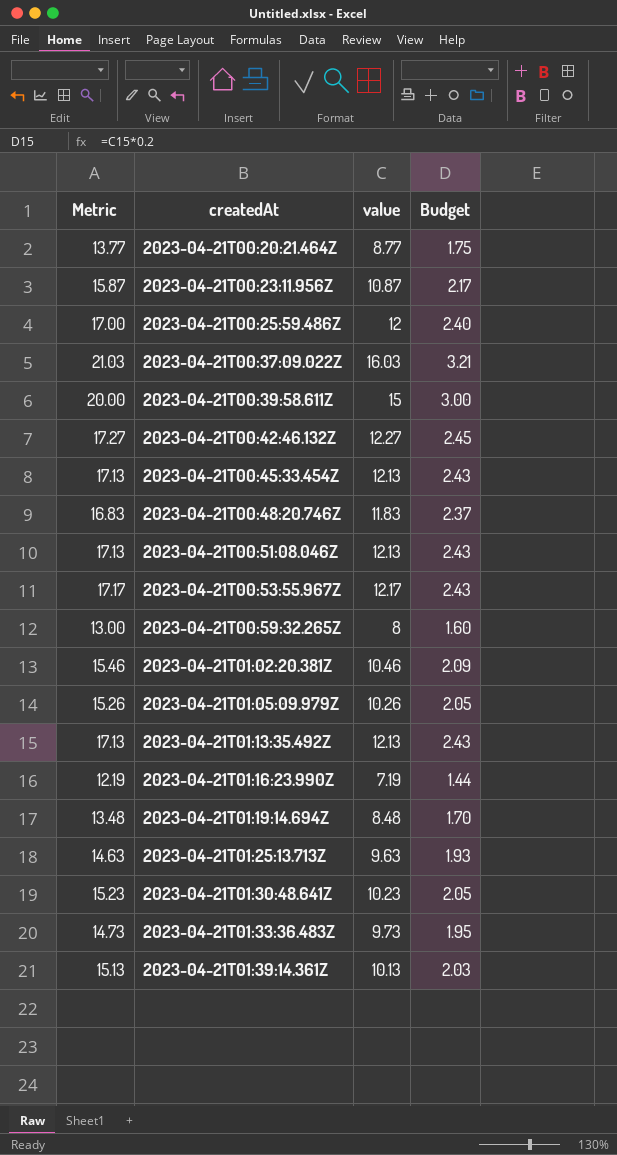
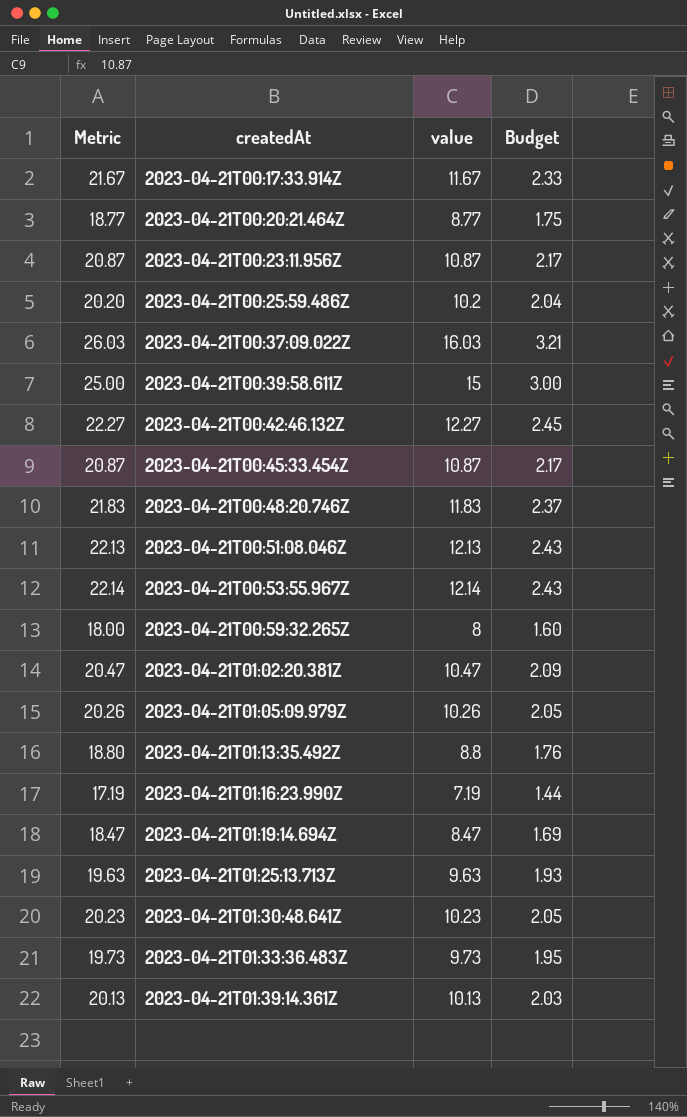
column Metric | formula: [value] + 5 -> [value] + 10
row 2023-04-21T00:17:33.914Z: none -> 21.67 | 11.67 | 2.33
2023-04-21T00:25:59.486Z | value: 12 -> 10.2
2023-04-21T00:25:59.486Z | Budget: 2.40 -> 2.04
2023-04-21T00:45:33.454Z | value: 12.13 -> 10.87
2023-04-21T00:45:33.454Z | Budget: 2.43 -> 2.17
2023-04-21T00:53:55.967Z | value: 12.17 -> 12.14
2023-04-21T01:02:20.381Z | value: 10.46 -> 10.47
2023-04-21T01:13:35.492Z | value: 12.13 -> 8.8
2023-04-21T01:13:35.492Z | Budget: 2.43 -> 1.76
2023-04-21T01:19:14.694Z | value: 8.48 -> 8.47
2023-04-21T01:19:14.694Z | Budget: 1.70 -> 1.69

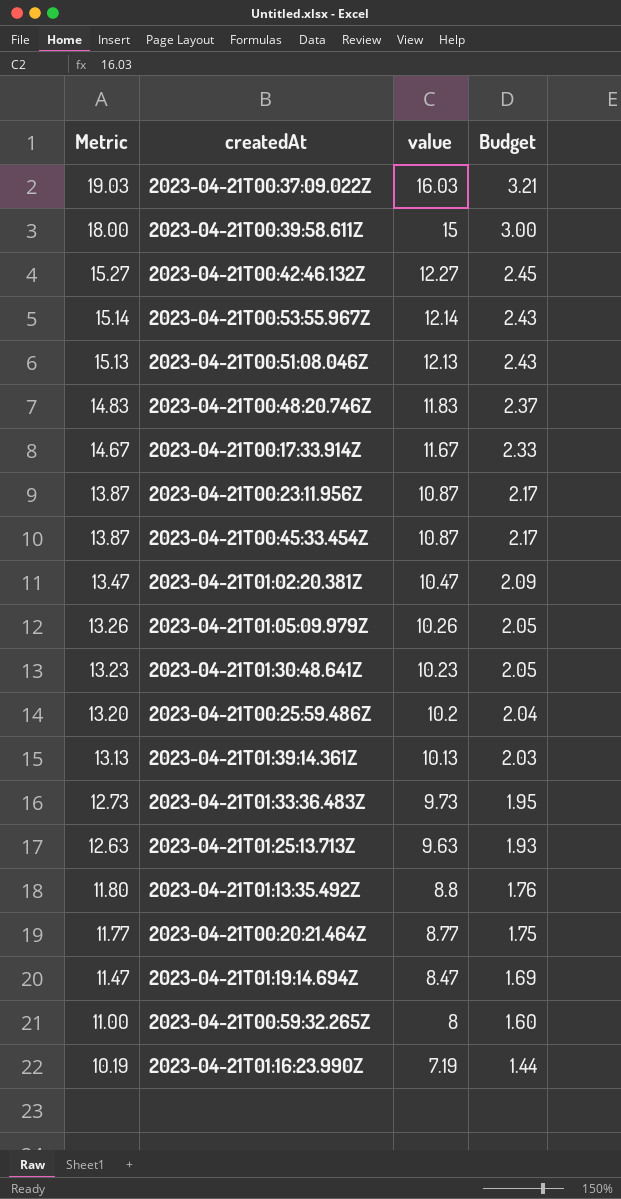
row order: createdAt ascending -> Metric descending
column Metric | formula: [value] + 10 -> [value] + 3

